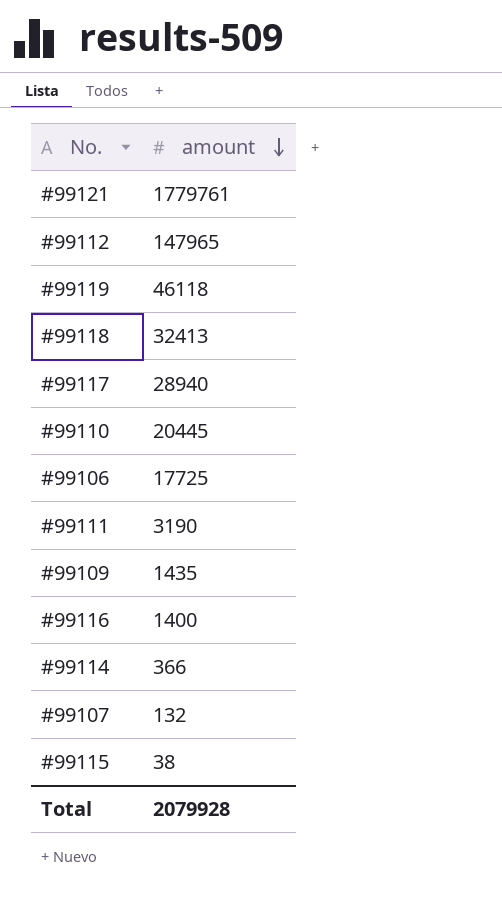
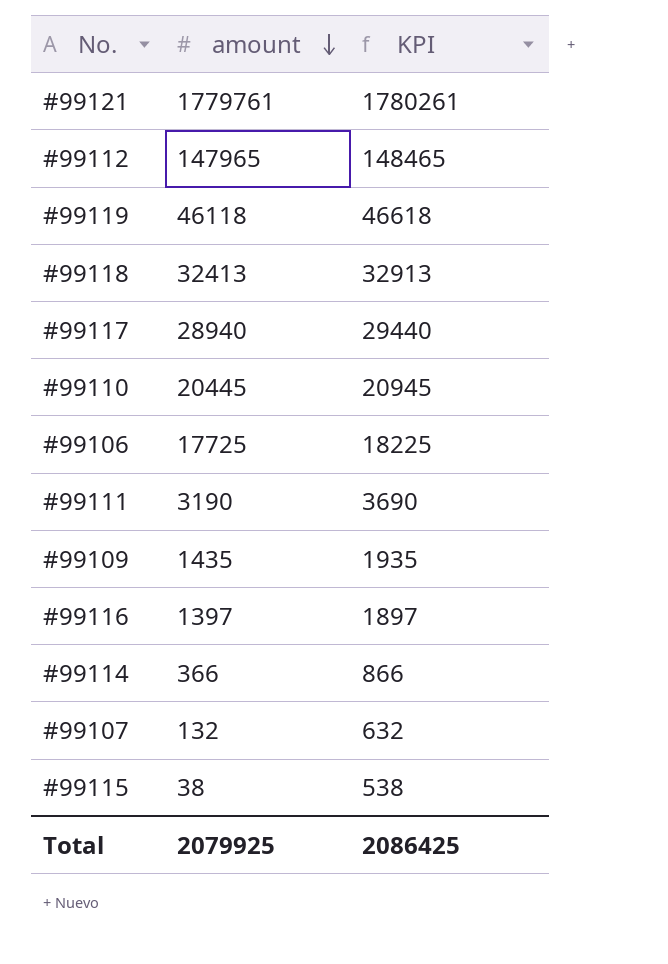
column KPI | formula: none -> [amount] + 500
#99116 | amount: 1400 -> 1397
Total | amount: 2079928 -> 2079925

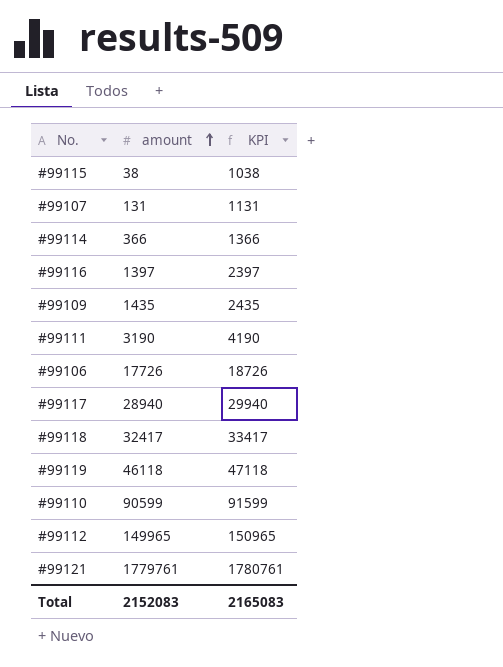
row order: amount descending -> amount ascending
column KPI | formula: [amount] + 500 -> [amount] + 1000
#99107 | amount: 132 -> 131
#99106 | amount: 17725 -> 17726
#99118 | amount: 32413 -> 32417
#99110 | amount: 20445 -> 90599
#99112 | amount: 147965 -> 149965
Total | amount: 2079925 -> 2152083
Total | KPI: 2086425 -> 2165083

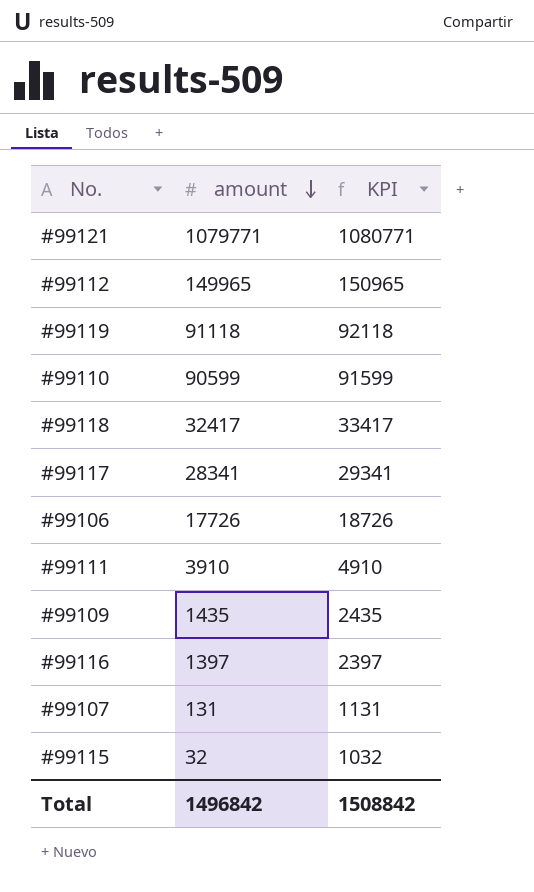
row order: amount ascending -> amount descending
row #99114: 366 | 1366 -> none
#99121 | amount: 1779761 -> 1079771
#99121 | KPI: 1780761 -> 1080771
#99119 | amount: 46118 -> 91118
#99119 | KPI: 47118 -> 92118
#99117 | amount: 28940 -> 28341
#99117 | KPI: 29940 -> 29341
#99111 | amount: 3190 -> 3910
#99111 | KPI: 4190 -> 4910
#99115 | amount: 38 -> 32
#99115 | KPI: 1038 -> 1032
Total | amount: 2152083 -> 1496842
Total | KPI: 2165083 -> 1508842

